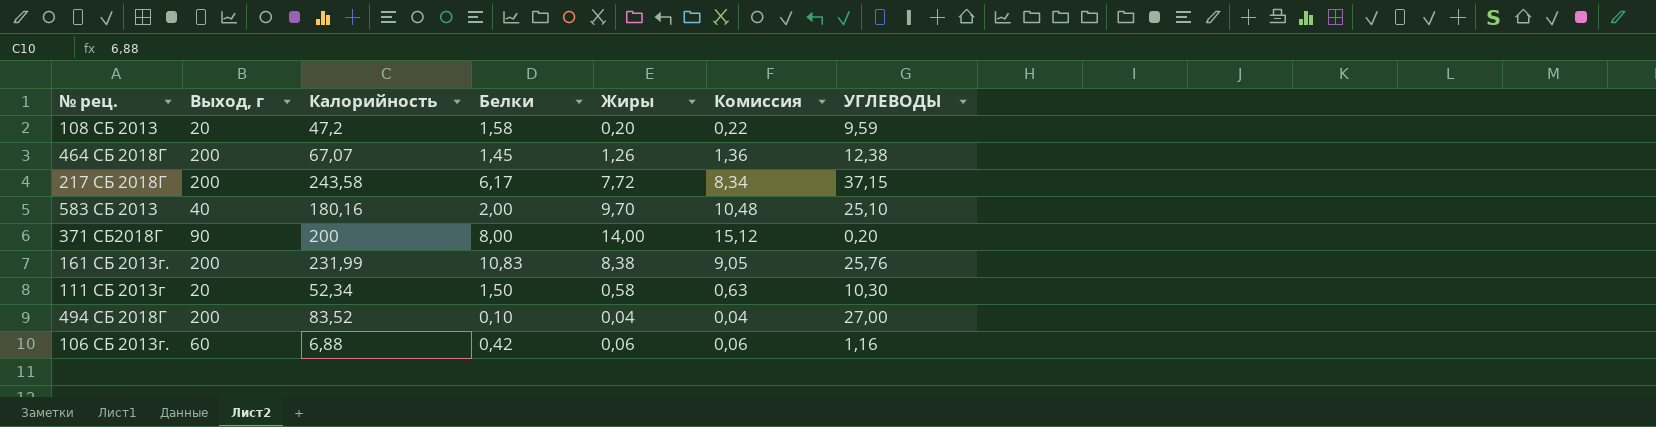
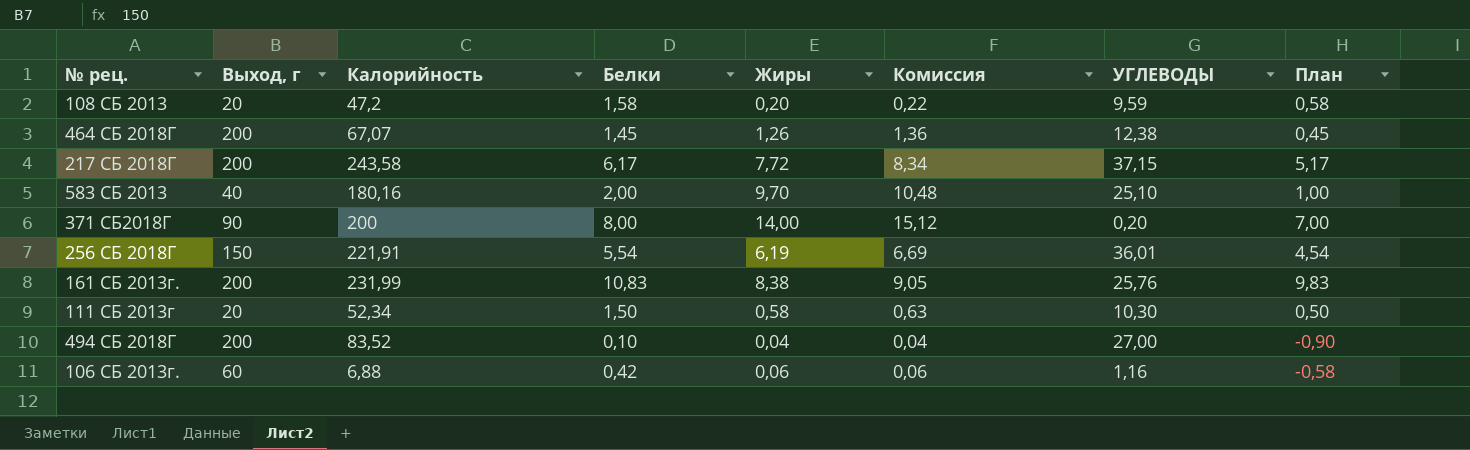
column План | formula: none -> [Белки] - 1
row 256 СБ 2018Г: none -> 150 | 221,91 | 5,54 | 6,19 | 6,69 | 36,01 | 4,54

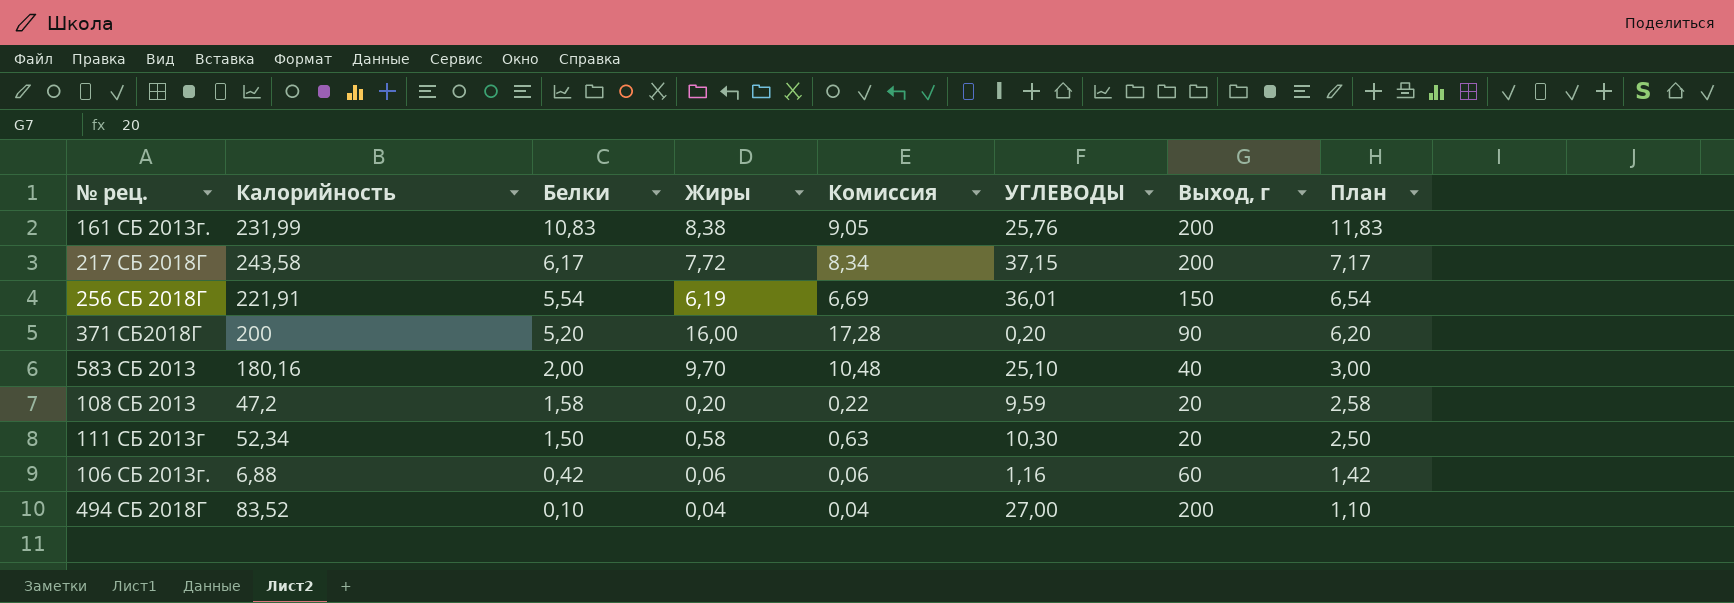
row order: none -> Белки descending
column Выход, г | position: 2 -> 7
column План | formula: [Белки] - 1 -> [Белки] + 1
row 464 СБ 2018Г: 200 | 67,07 | 1,45 | 1,26 | 1,36 | 12,38 | 0,45 -> none
371 СБ2018Г | Белки: 8,00 -> 5,20
371 СБ2018Г | Жиры: 14,00 -> 16,00
371 СБ2018Г | Комиссия: 15,12 -> 17,28

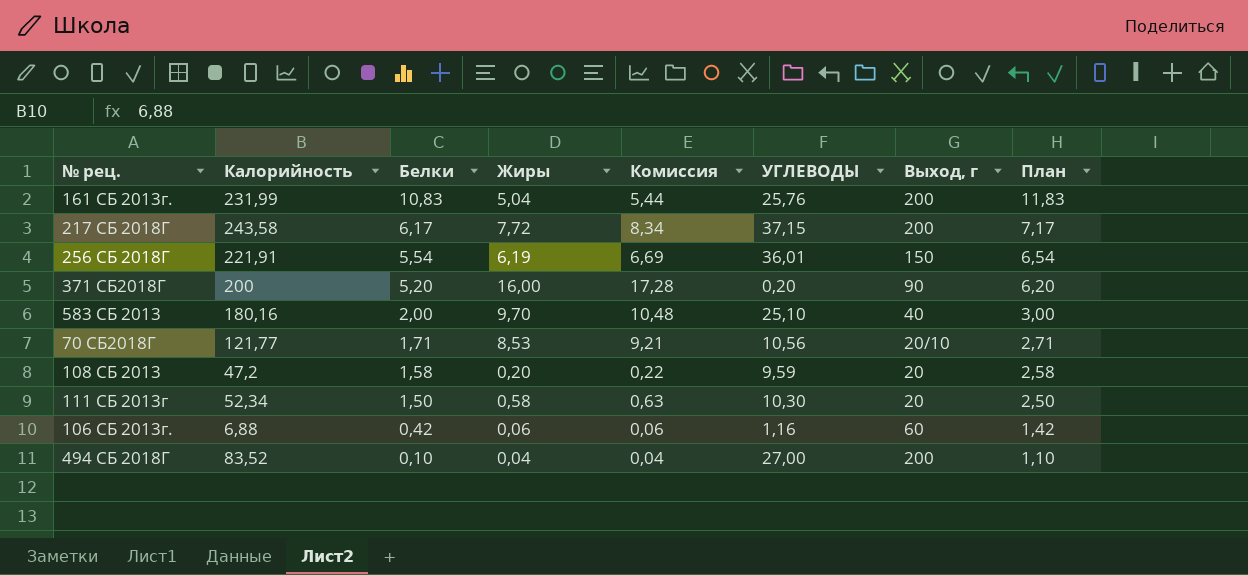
161 СБ 2013г. | Жиры: 8,38 -> 5,04
161 СБ 2013г. | Комиссия: 9,05 -> 5,44
row 70 СБ2018Г: none -> 121,77 | 1,71 | 8,53 | 9,21 | 10,56 | 20/10 | 2,71

